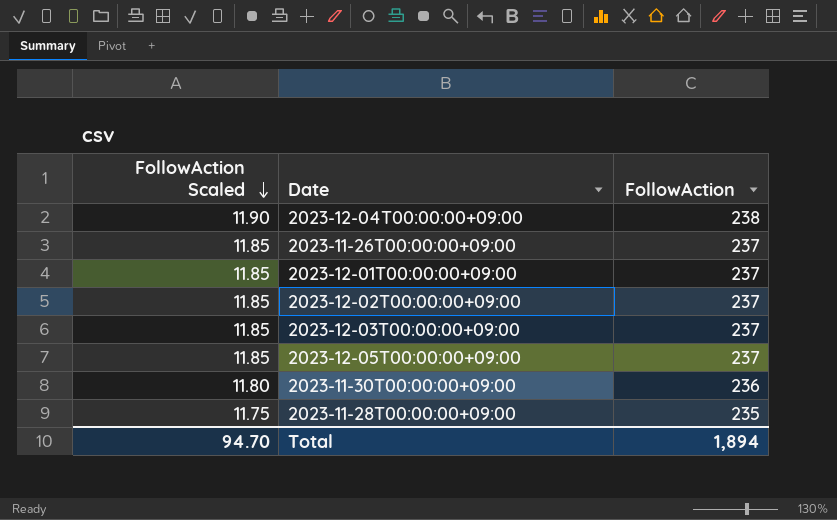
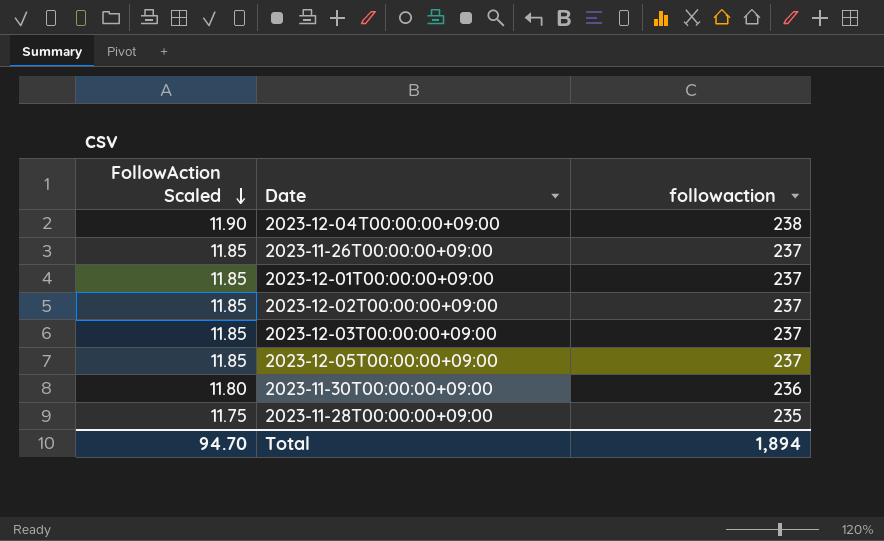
column name: FollowAction -> followaction

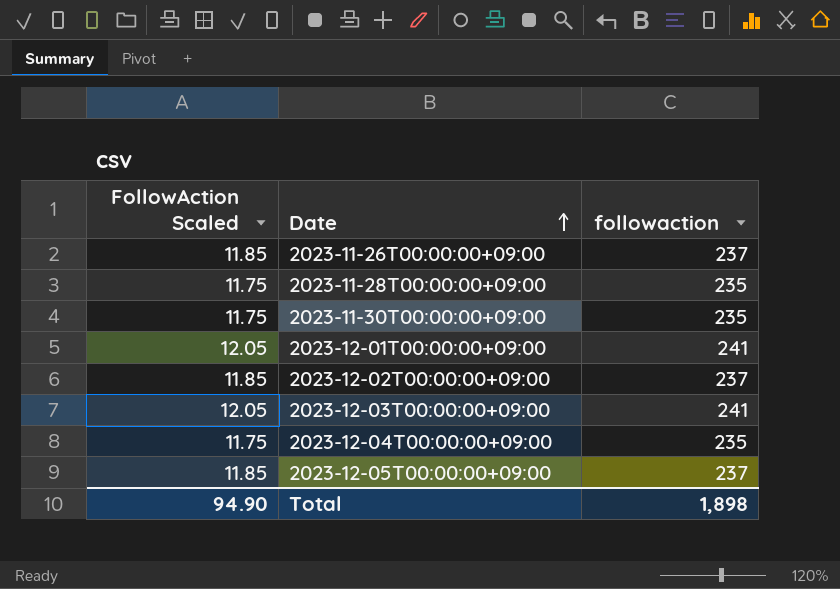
row order: FollowAction Scaled descending -> Date ascending
2023-11-30T00:00:00+09:00 | FollowAction Scaled: 11.80 -> 11.75
2023-11-30T00:00:00+09:00 | followaction: 236 -> 235
2023-12-01T00:00:00+09:00 | FollowAction Scaled: 11.85 -> 12.05
2023-12-01T00:00:00+09:00 | followaction: 237 -> 241
2023-12-03T00:00:00+09:00 | FollowAction Scaled: 11.85 -> 12.05
2023-12-03T00:00:00+09:00 | followaction: 237 -> 241
2023-12-04T00:00:00+09:00 | FollowAction Scaled: 11.90 -> 11.75
2023-12-04T00:00:00+09:00 | followaction: 238 -> 235
Total | FollowAction Scaled: 94.70 -> 94.90
Total | followaction: 1,894 -> 1,898

